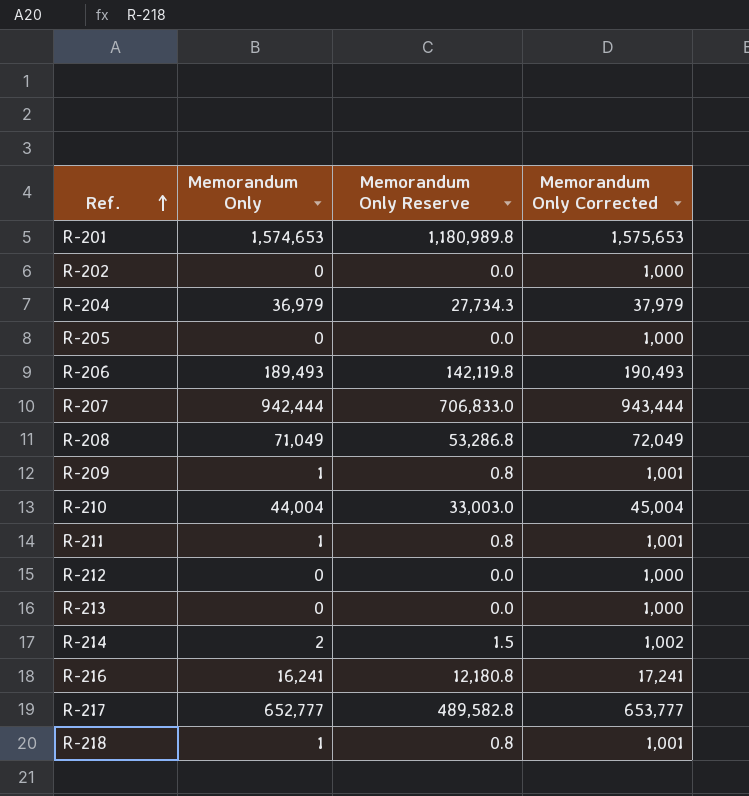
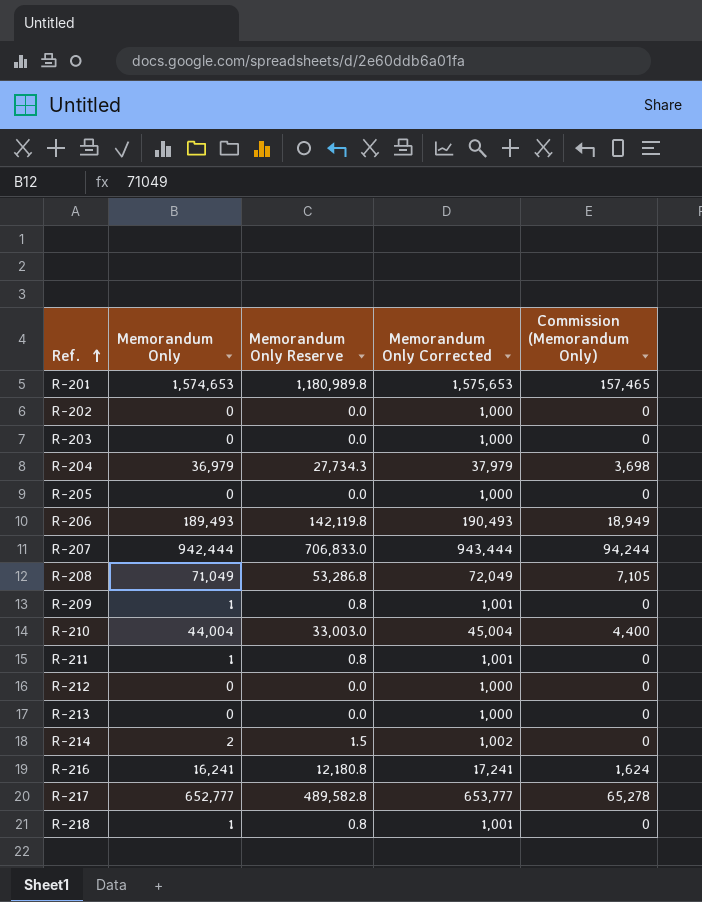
column Commission (Memorandum Only) | formula: none -> [Memorandum Only] * 0.1
row R-203: none -> 0 | 0.0 | 1,000 | 0

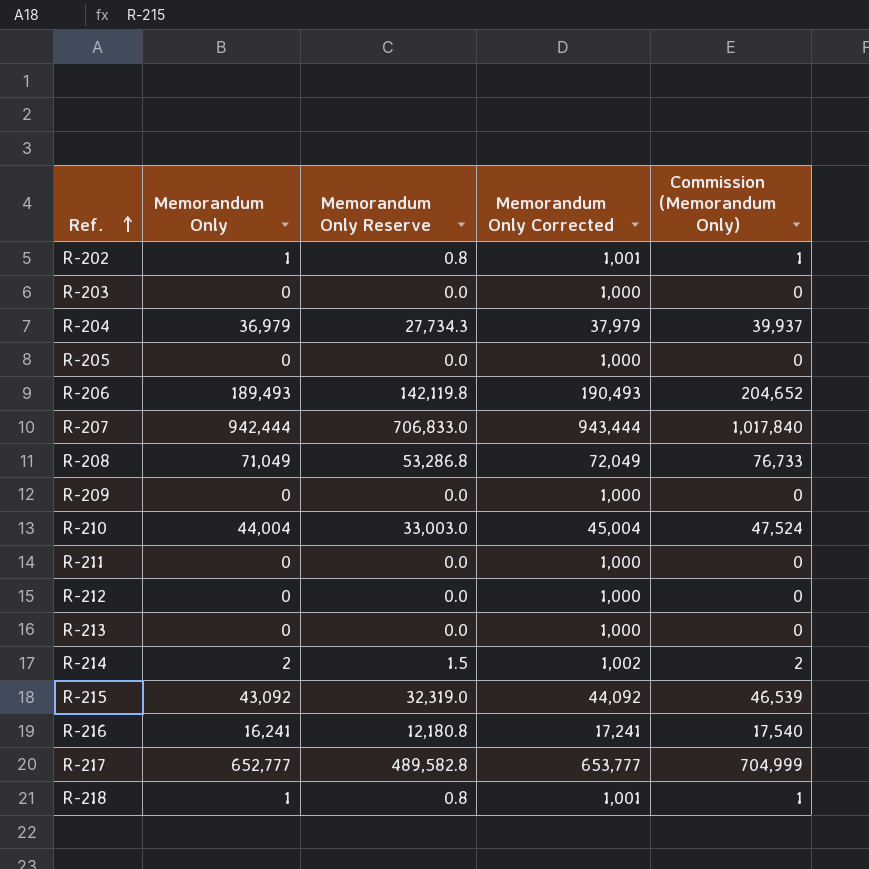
column Commission (Memorandum Only) | formula: [Memorandum Only] * 0.1 -> [Memorandum Only] * 1.08
row R-201: 1,574,653 | 1,180,989.8 | 1,575,653 | 157,465 -> none
R-202 | Memorandum Only: 0 -> 1
R-202 | Memorandum Only Reserve: 0.0 -> 0.8
R-202 | Memorandum Only Corrected: 1,000 -> 1,001
R-209 | Memorandum Only: 1 -> 0
R-209 | Memorandum Only Reserve: 0.8 -> 0.0
R-209 | Memorandum Only Corrected: 1,001 -> 1,000
R-211 | Memorandum Only: 1 -> 0
R-211 | Memorandum Only Reserve: 0.8 -> 0.0
R-211 | Memorandum Only Corrected: 1,001 -> 1,000
row R-215: none -> 43,092 | 32,319.0 | 44,092 | 46,539

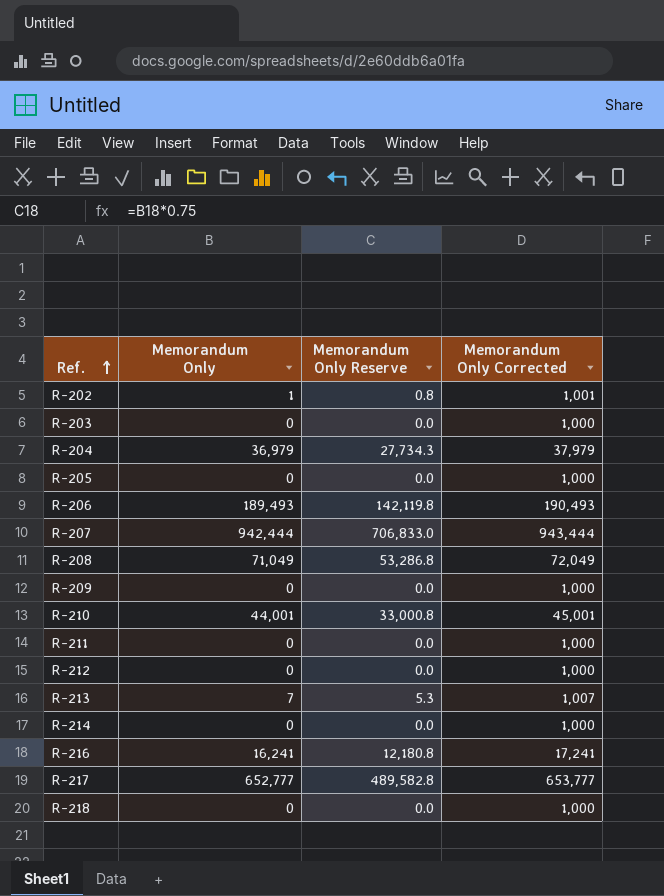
column Commission (Memorandum Only) | formula: [Memorandum Only] * 1.08 -> none
row R-215: 43,092 | 32,319.0 | 44,092 | 46,539 -> none
R-210 | Memorandum Only: 44,004 -> 44,001
R-210 | Memorandum Only Reserve: 33,003.0 -> 33,000.8
R-210 | Memorandum Only Corrected: 45,004 -> 45,001
R-213 | Memorandum Only: 0 -> 7
R-213 | Memorandum Only Reserve: 0.0 -> 5.3
R-213 | Memorandum Only Corrected: 1,000 -> 1,007
R-214 | Memorandum Only: 2 -> 0
R-214 | Memorandum Only Reserve: 1.5 -> 0.0
R-214 | Memorandum Only Corrected: 1,002 -> 1,000
R-218 | Memorandum Only: 1 -> 0
R-218 | Memorandum Only Reserve: 0.8 -> 0.0
R-218 | Memorandum Only Corrected: 1,001 -> 1,000

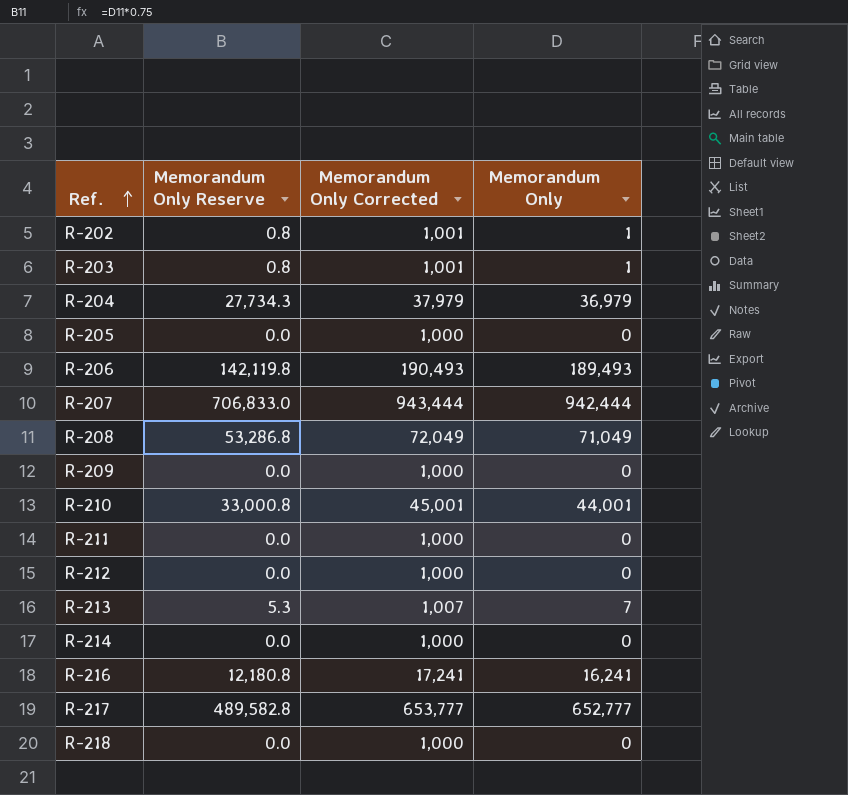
column Memorandum Only | position: 2 -> 4
R-203 | Memorandum Only Reserve: 0.0 -> 0.8
R-203 | Memorandum Only Corrected: 1,000 -> 1,001
R-203 | Memorandum Only: 0 -> 1

